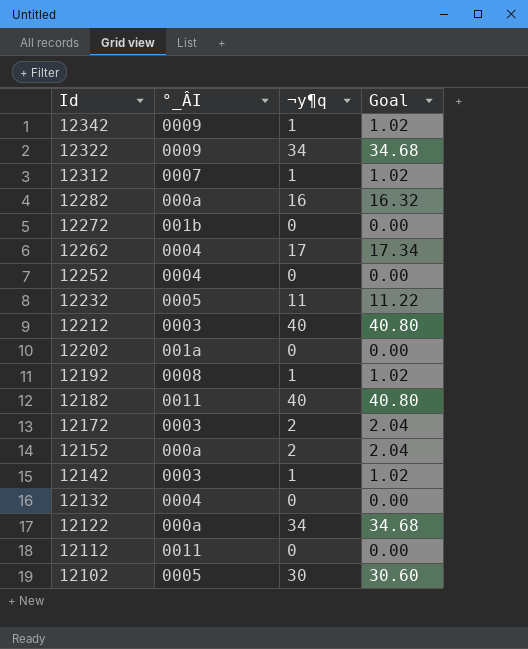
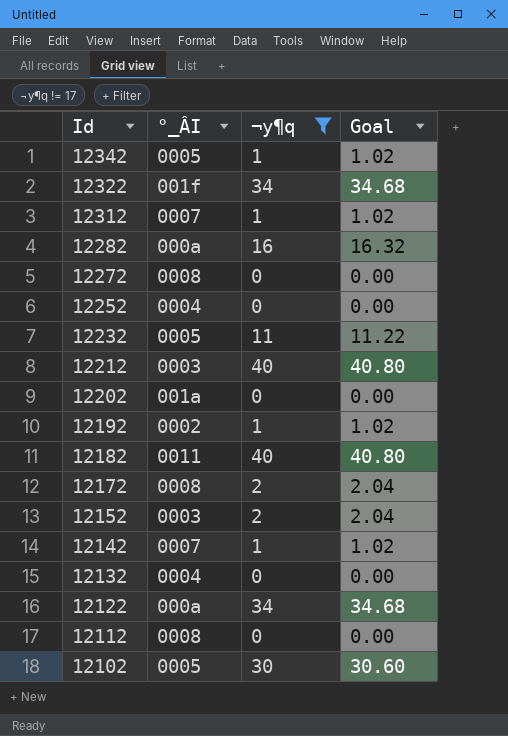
filter: none -> ¬y¶q != 17
12342 | °_ÂI: 0009 -> 0005
12322 | °_ÂI: 0009 -> 001f
12272 | °_ÂI: 001b -> 0008
12192 | °_ÂI: 0008 -> 0002
12172 | °_ÂI: 0003 -> 0008
12152 | °_ÂI: 000a -> 0003
12142 | °_ÂI: 0003 -> 0007
12112 | °_ÂI: 0011 -> 0008

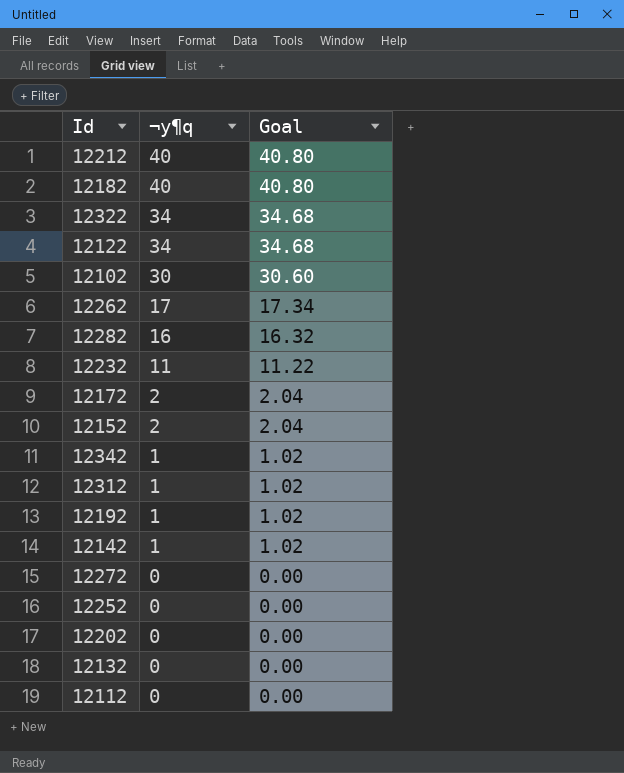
filter: ¬y¶q != 17 -> none
row order: Id descending -> ¬y¶q descending
column °_ÂI | position: 2 -> none

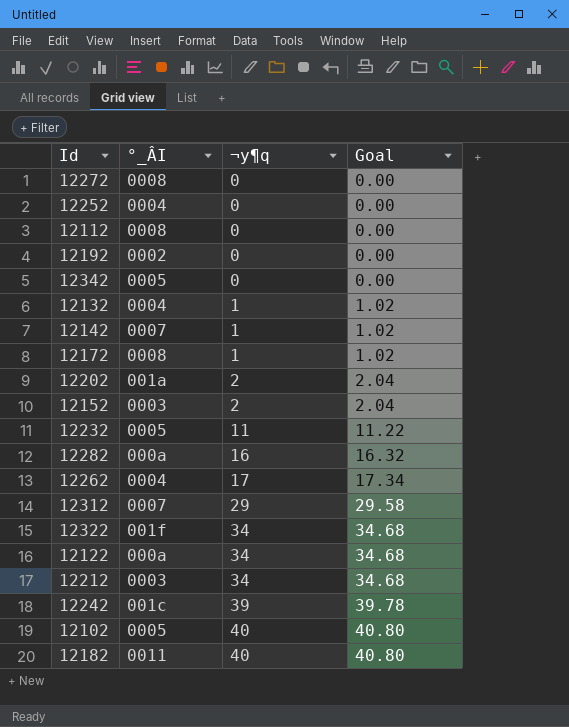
row order: ¬y¶q descending -> ¬y¶q ascending
column °_ÂI | position: none -> 2
12192 | ¬y¶q: 1 -> 0
12192 | Goal: 1.02 -> 0.00
12342 | ¬y¶q: 1 -> 0
12342 | Goal: 1.02 -> 0.00
12132 | ¬y¶q: 0 -> 1
12132 | Goal: 0.00 -> 1.02
12172 | ¬y¶q: 2 -> 1
12172 | Goal: 2.04 -> 1.02
12202 | ¬y¶q: 0 -> 2
12202 | Goal: 0.00 -> 2.04
12312 | ¬y¶q: 1 -> 29
12312 | Goal: 1.02 -> 29.58
12212 | ¬y¶q: 40 -> 34
12212 | Goal: 40.80 -> 34.68
row 12242: none -> 001c | 39 | 39.78
12102 | ¬y¶q: 30 -> 40
12102 | Goal: 30.60 -> 40.80

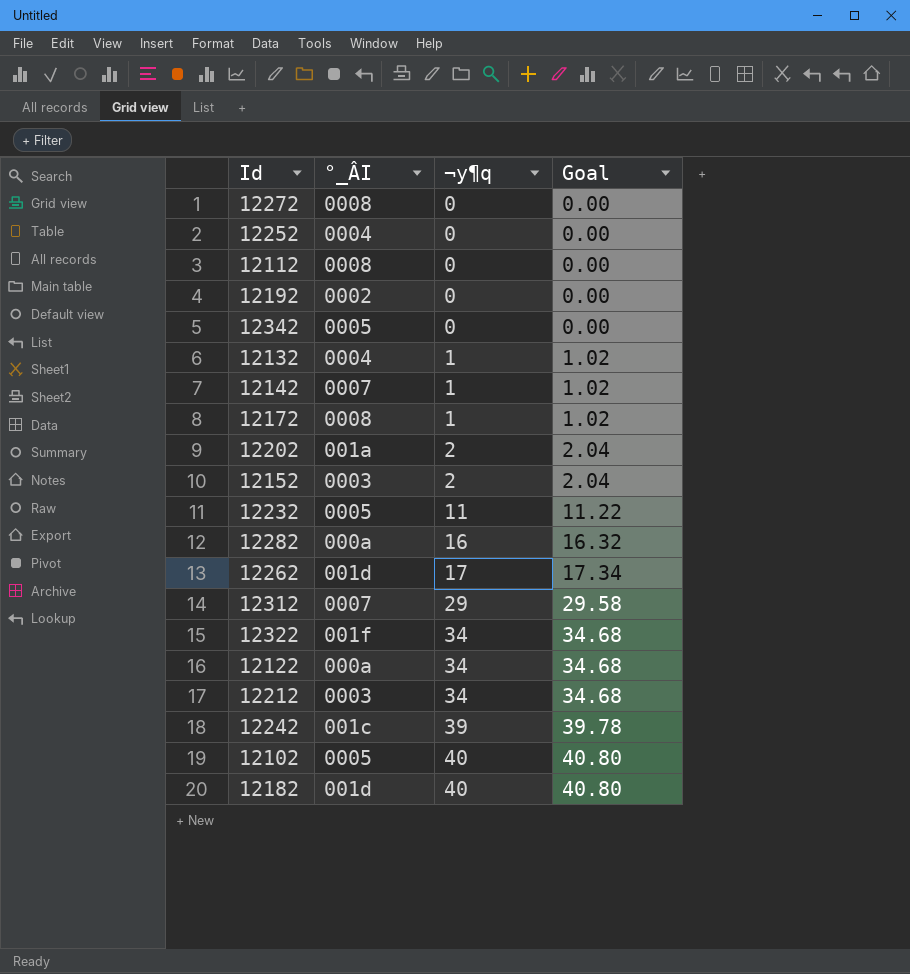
12262 | °_ÂI: 0004 -> 001d
12182 | °_ÂI: 0011 -> 001d

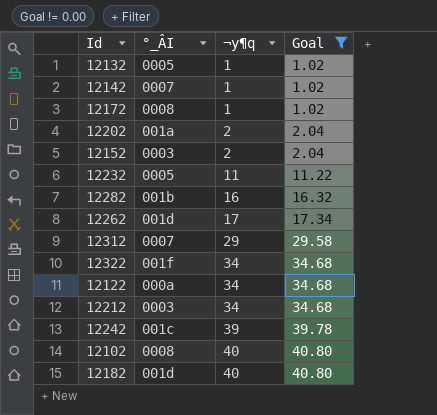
filter: none -> Goal != 0.00
12132 | °_ÂI: 0004 -> 0005
12282 | °_ÂI: 000a -> 001b
12102 | °_ÂI: 0005 -> 0008

